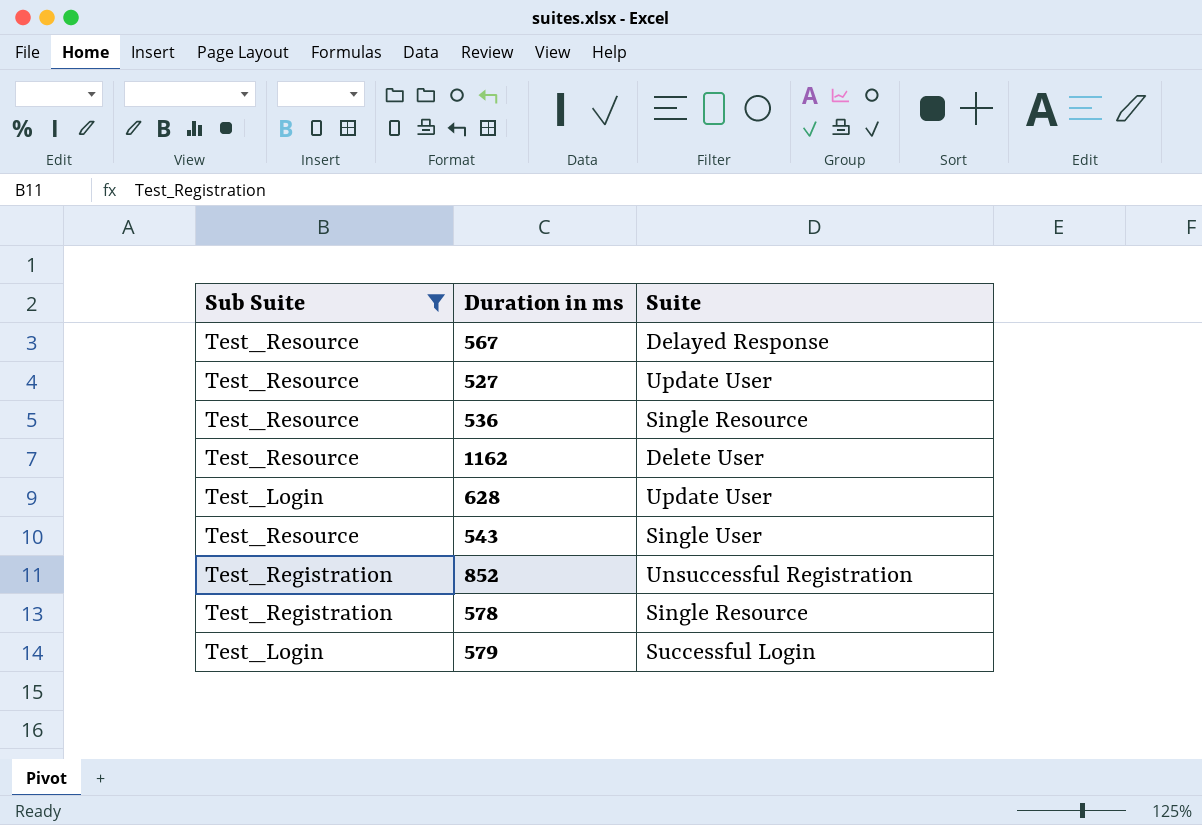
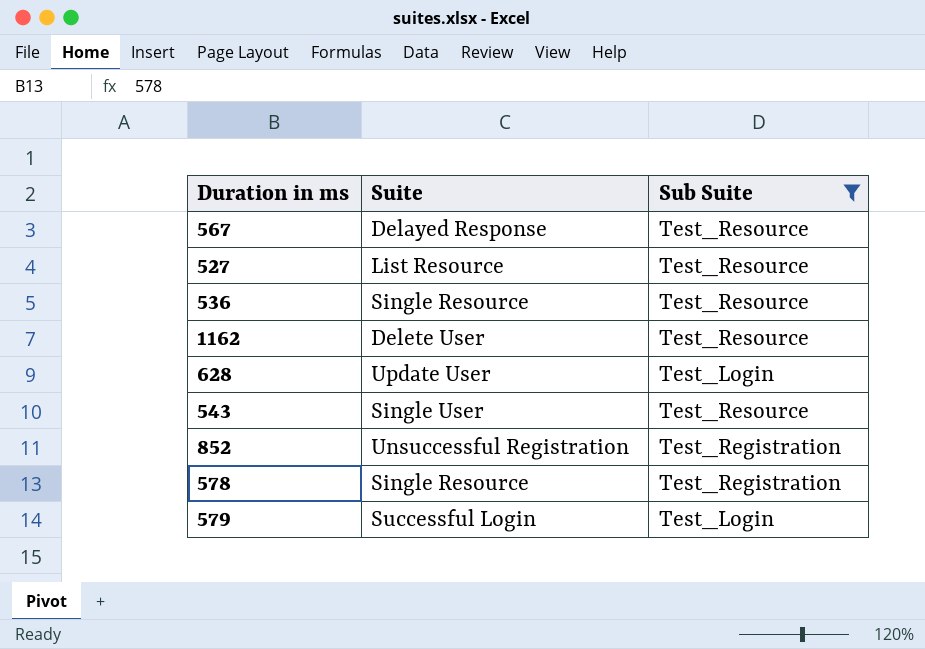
column Sub Suite | position: 1 -> 3
527 | Suite: Update User -> List Resource

